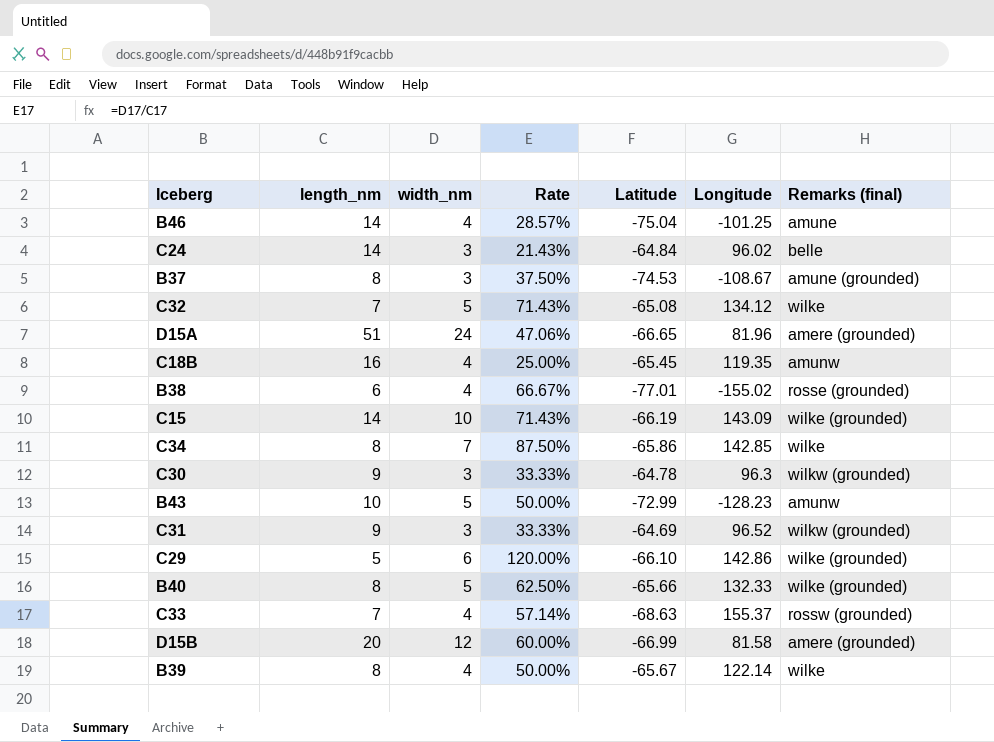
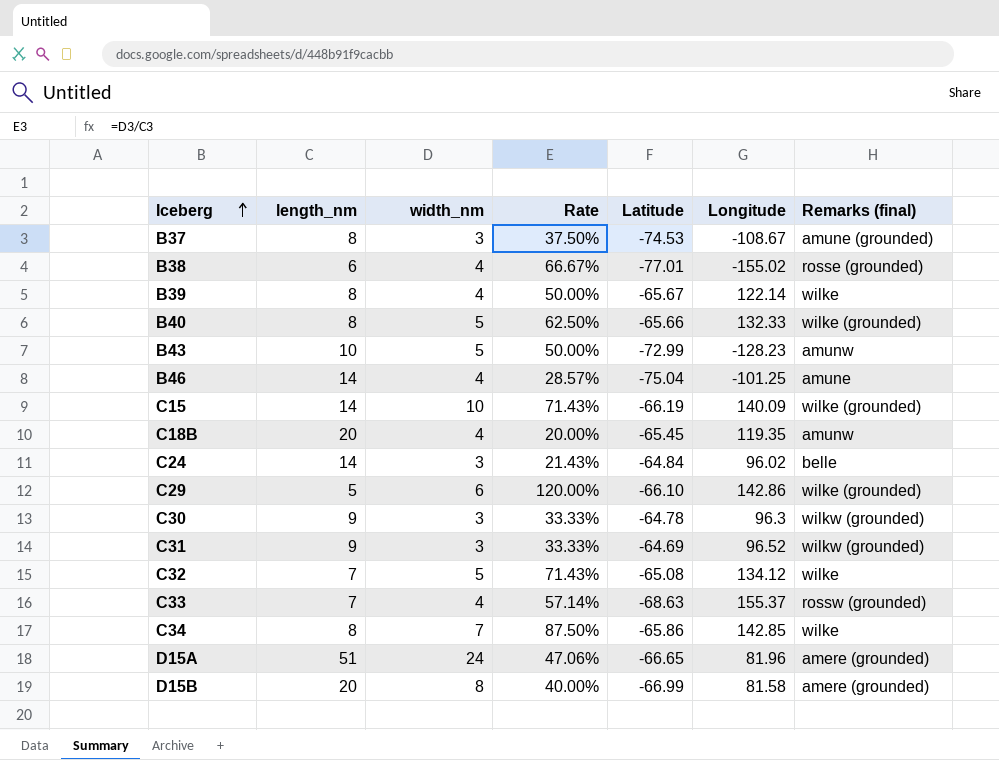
row order: none -> Iceberg ascending
C15 | Longitude: 143.09 -> 140.09
C18B | length_nm: 16 -> 20
C18B | Rate: 25.00% -> 20.00%
D15B | width_nm: 12 -> 8
D15B | Rate: 60.00% -> 40.00%

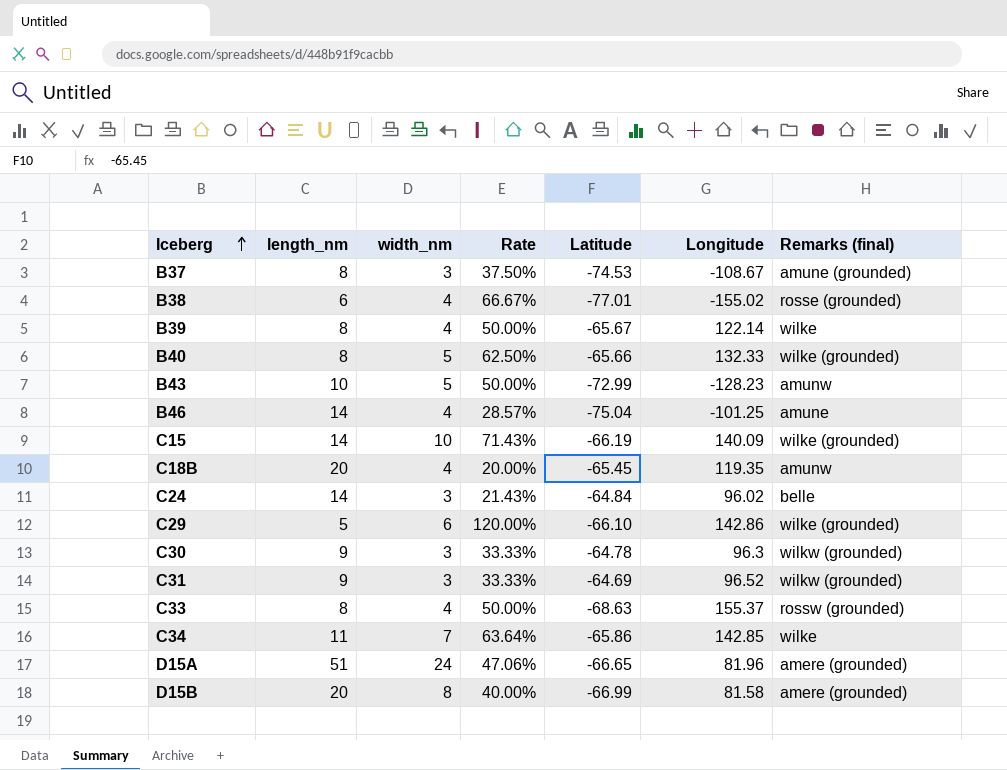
row C32: 7 | 5 | 71.43% | -65.08 | 134.12 | wilke -> none
C33 | length_nm: 7 -> 8
C33 | Rate: 57.14% -> 50.00%
C34 | length_nm: 8 -> 11
C34 | Rate: 87.50% -> 63.64%

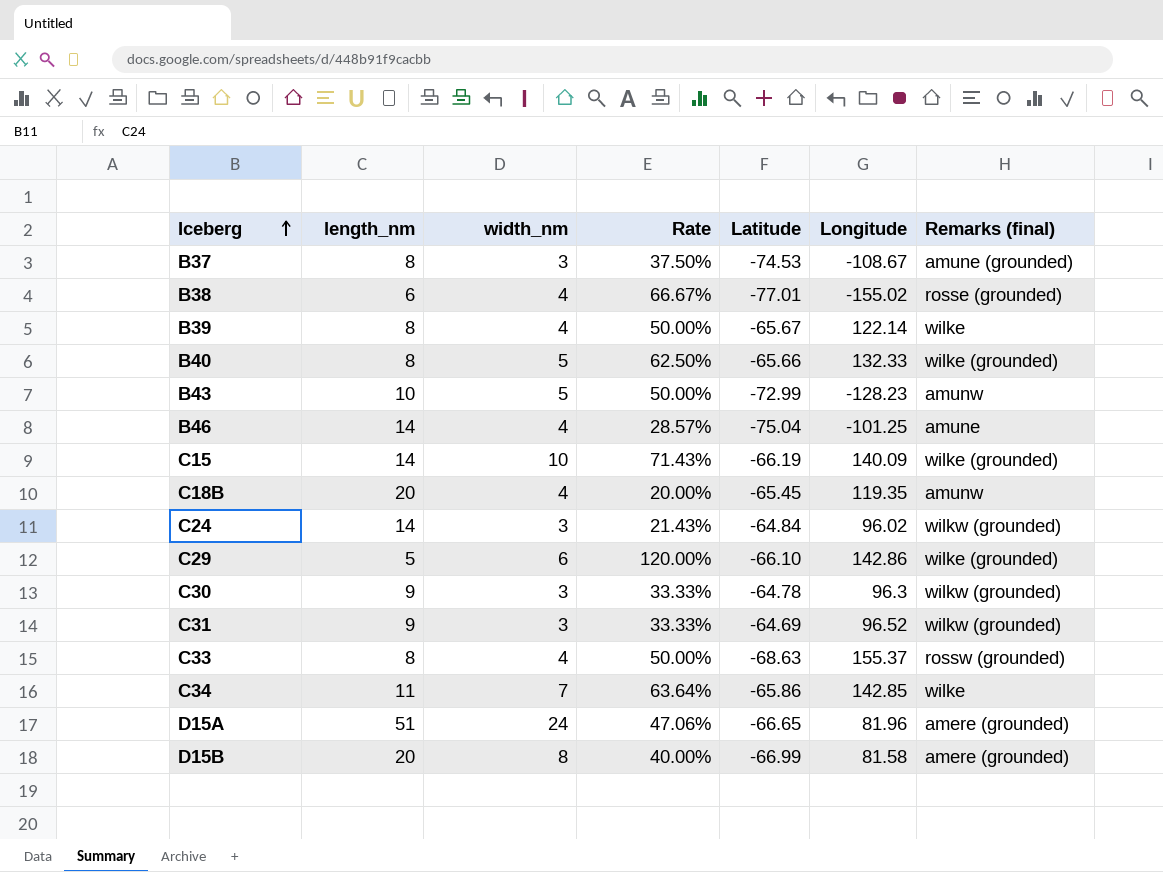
C24 | Remarks (final): belle -> wilkw (grounded)

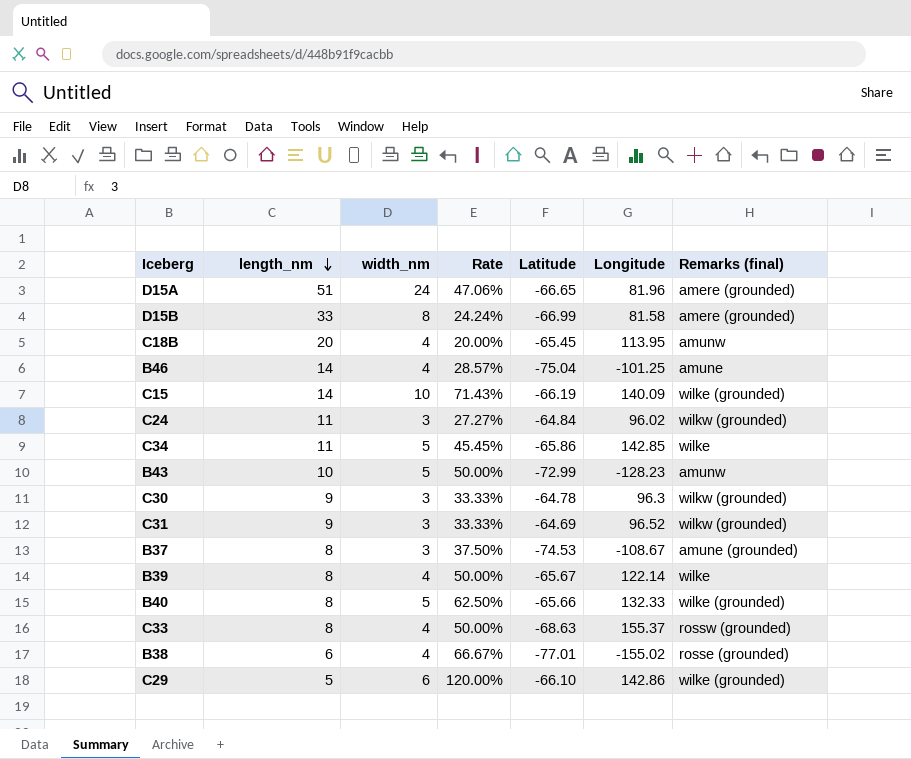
row order: Iceberg ascending -> length_nm descending
D15B | length_nm: 20 -> 33
D15B | Rate: 40.00% -> 24.24%
C18B | Longitude: 119.35 -> 113.95
C24 | length_nm: 14 -> 11
C24 | Rate: 21.43% -> 27.27%
C34 | width_nm: 7 -> 5
C34 | Rate: 63.64% -> 45.45%

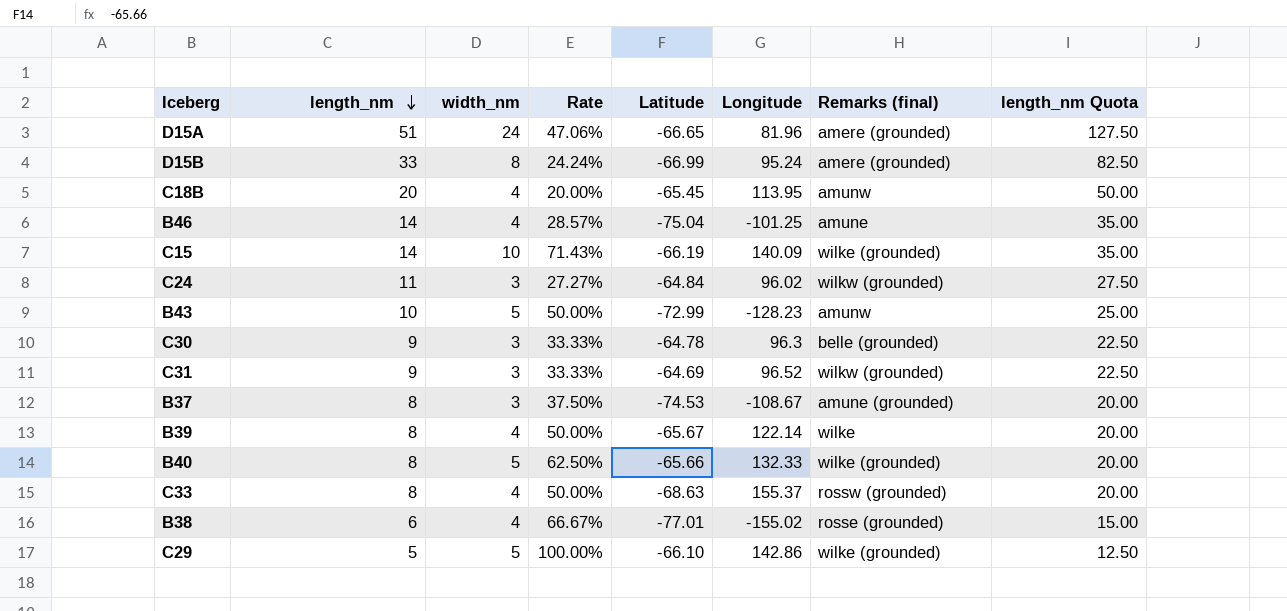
column length_nm Quota | formula: none -> [length_nm] * 2.5
row C34: 11 | 5 | 45.45% | -65.86 | 142.85 | wilke -> none
D15B | Longitude: 81.58 -> 95.24
C30 | Remarks (final): wilkw (grounded) -> belle (grounded)
C29 | width_nm: 6 -> 5
C29 | Rate: 120.00% -> 100.00%

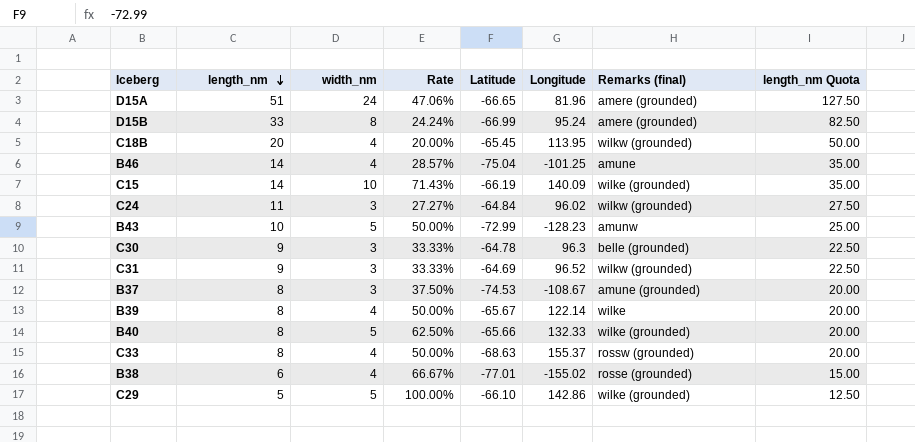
C18B | Remarks (final): amunw -> wilkw (grounded)

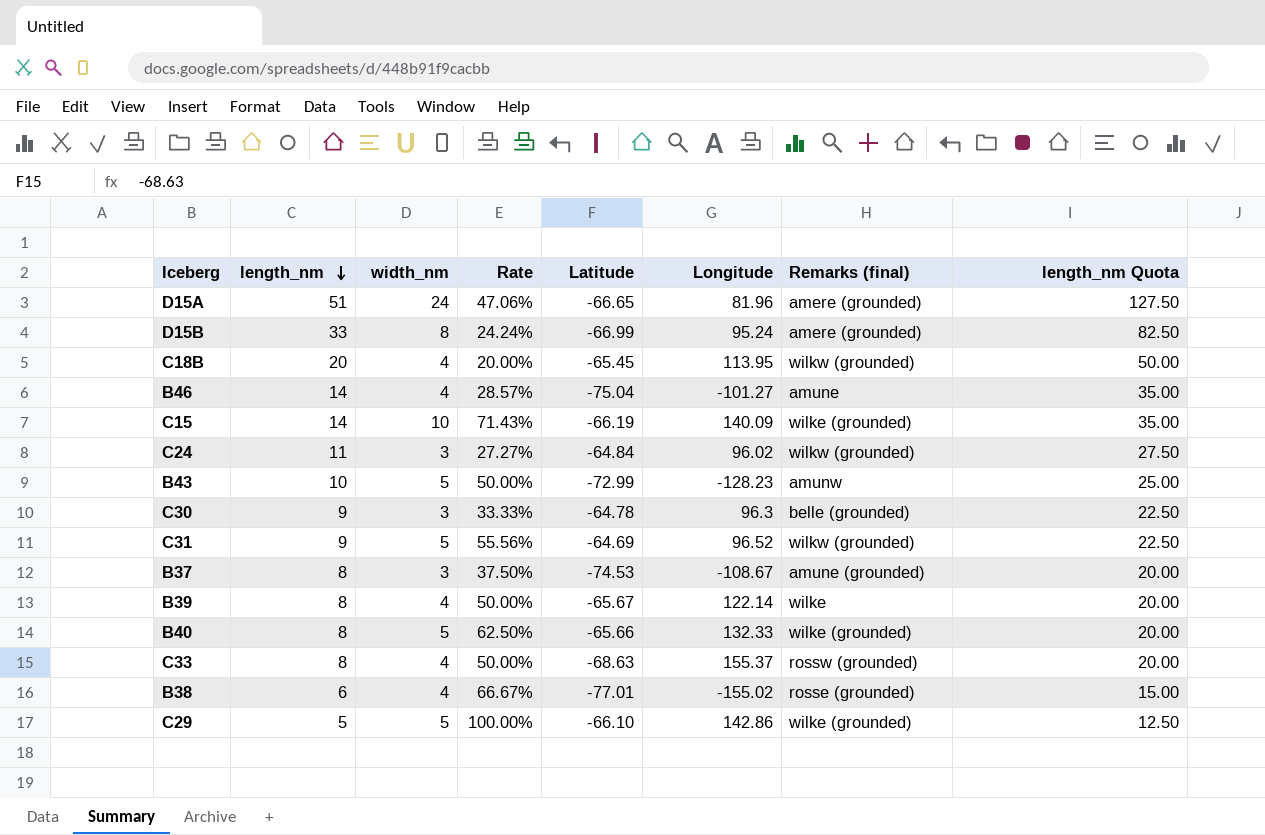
B46 | Longitude: -101.25 -> -101.27
C31 | width_nm: 3 -> 5
C31 | Rate: 33.33% -> 55.56%

